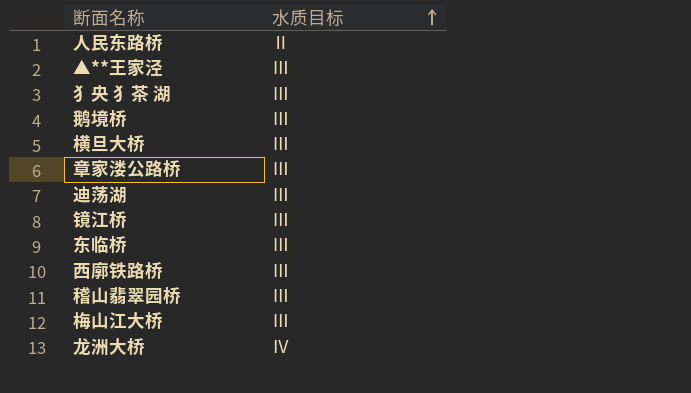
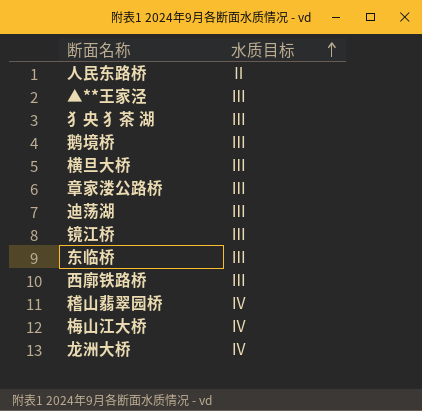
稽山翡翠园桥 | 水质目标: Ⅲ -> Ⅳ
梅山江大桥 | 水质目标: Ⅲ -> Ⅳ

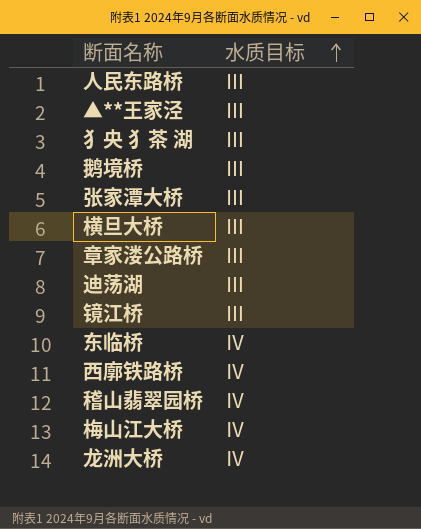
人民东路桥 | 水质目标: Ⅱ -> Ⅲ
row 张家潭大桥: none -> Ⅲ
东临桥 | 水质目标: Ⅲ -> Ⅳ
西廓铁路桥 | 水质目标: Ⅲ -> Ⅳ

